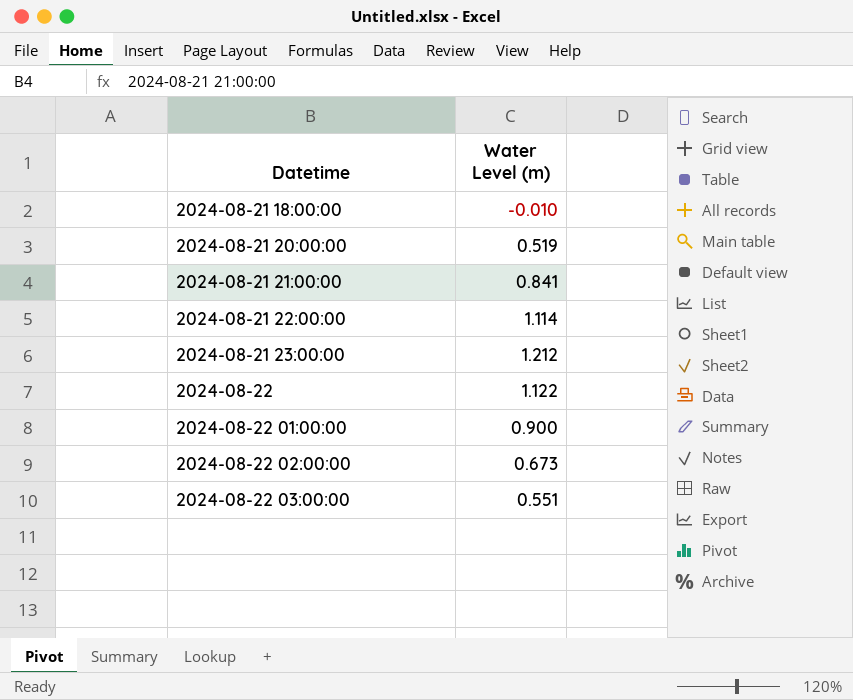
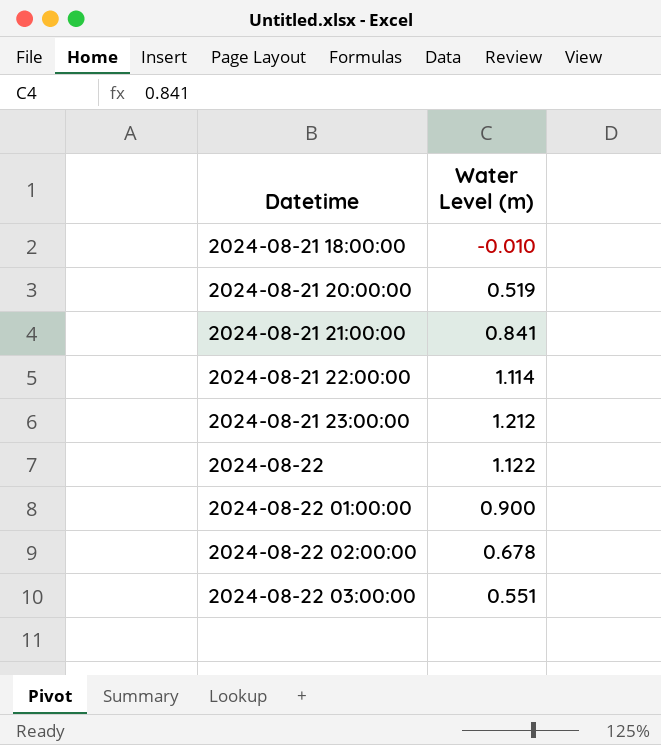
2024-08-22 02:00:00 | Water Level (m): 0.673 -> 0.678

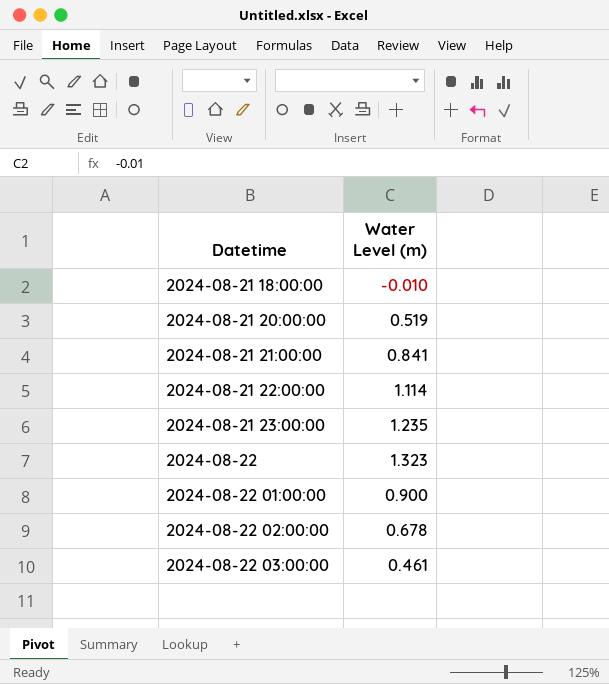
2024-08-21 23:00:00 | Water Level (m): 1.212 -> 1.235
2024-08-22 | Water Level (m): 1.122 -> 1.323
2024-08-22 03:00:00 | Water Level (m): 0.551 -> 0.461

